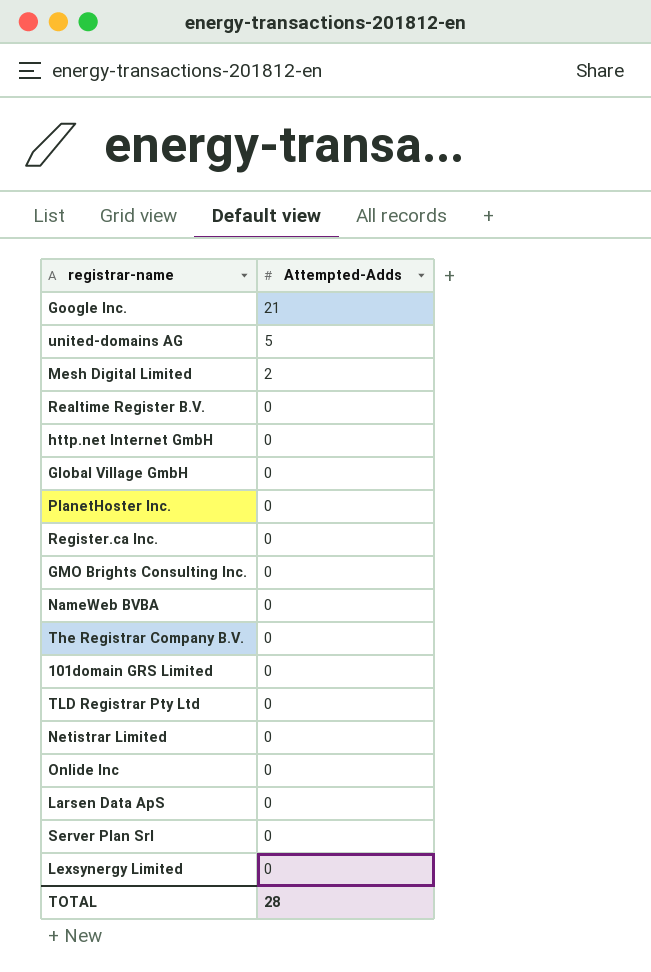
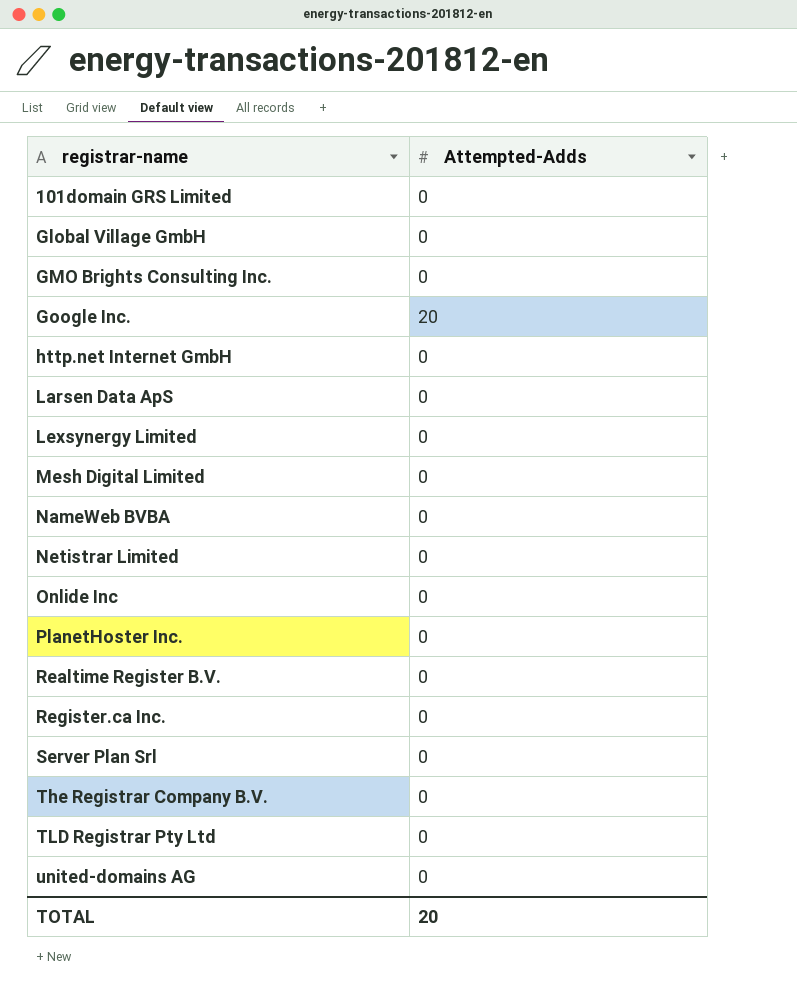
row order: Attempted-Adds descending -> registrar-name ascending
Google Inc. | Attempted-Adds: 21 -> 20
Mesh Digital Limited | Attempted-Adds: 2 -> 0
united-domains AG | Attempted-Adds: 5 -> 0
TOTAL | Attempted-Adds: 28 -> 20

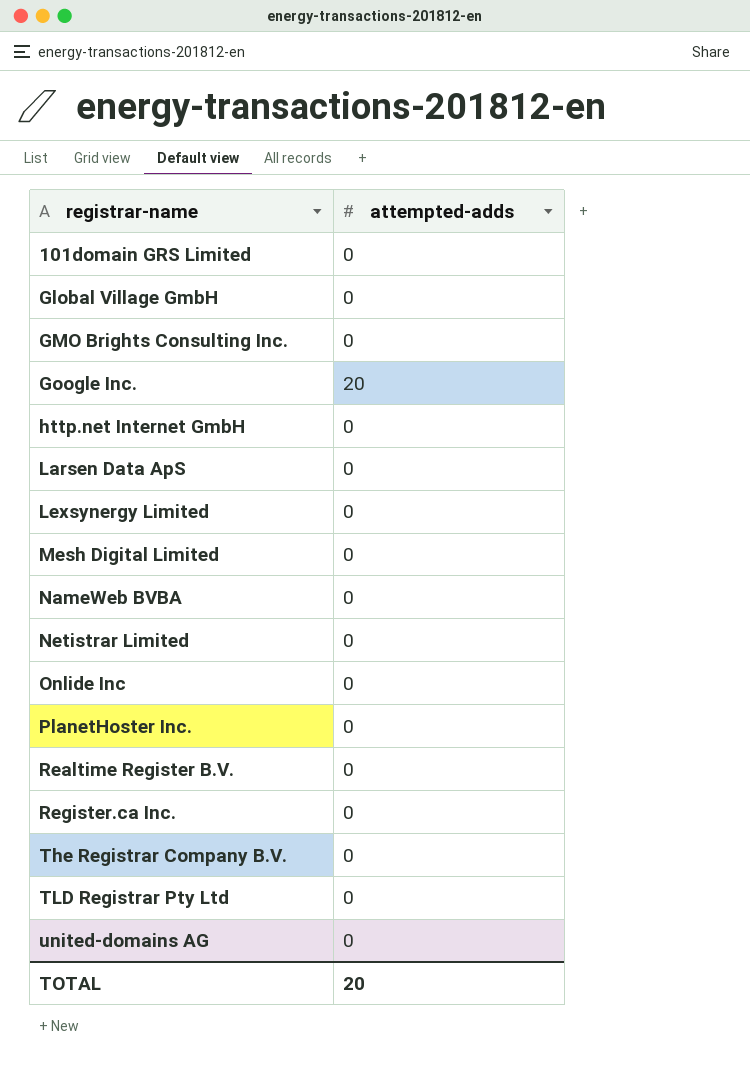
column name: Attempted-Adds -> attempted-adds
row Server Plan Srl: 0 -> none

